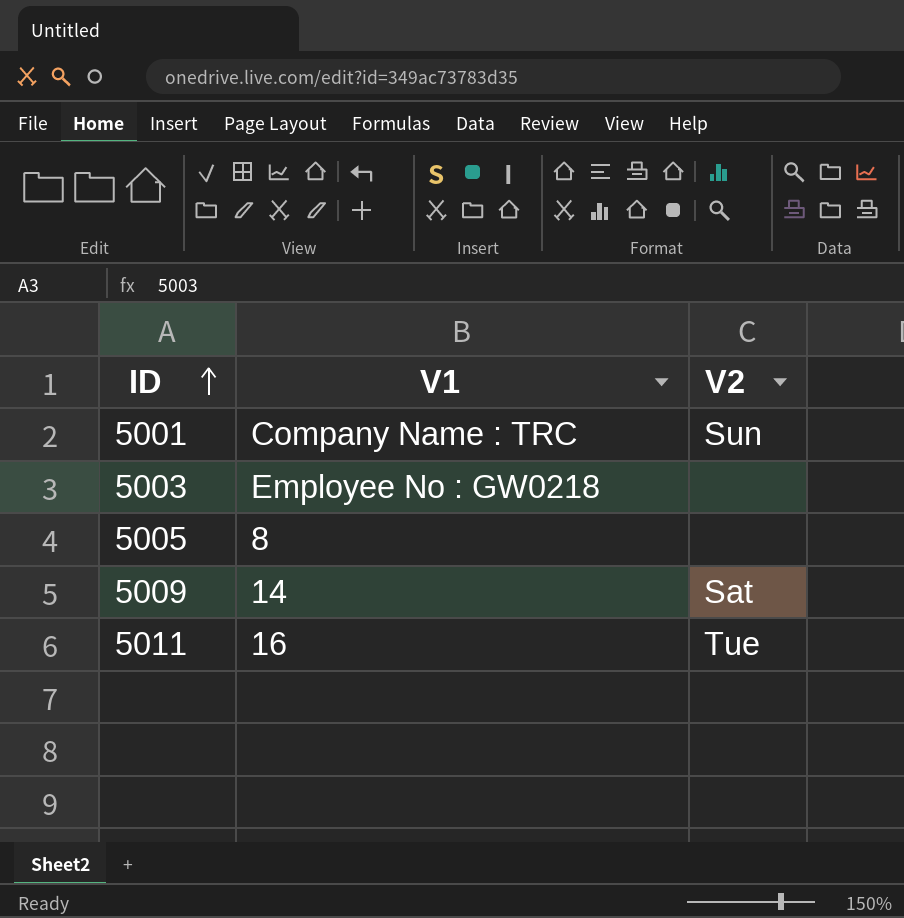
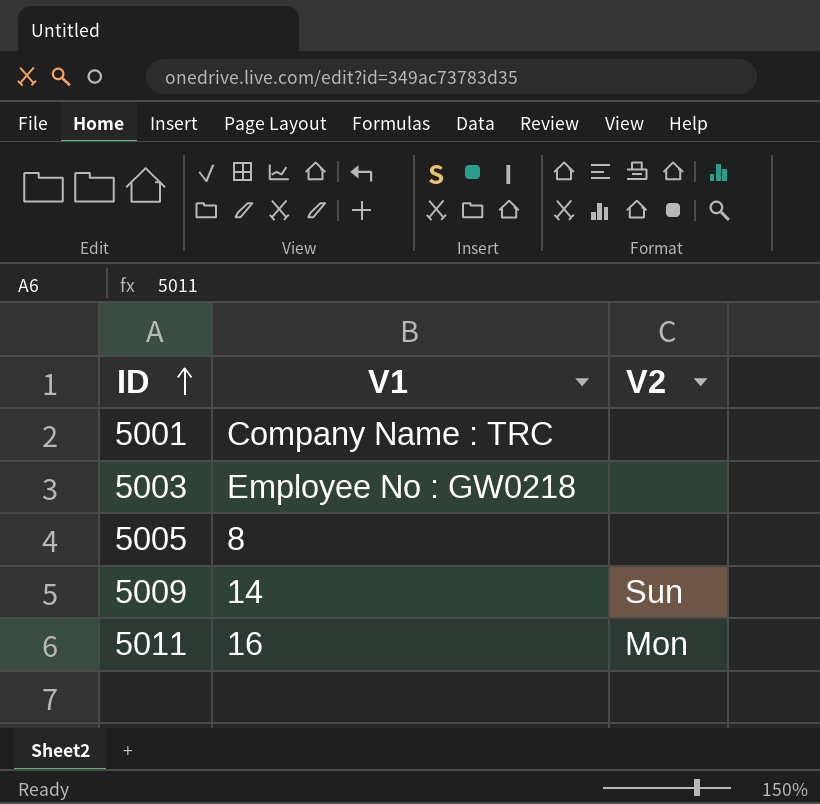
5001 | V2: Sun -> none
5009 | V2: Sat -> Sun
5011 | V2: Tue -> Mon

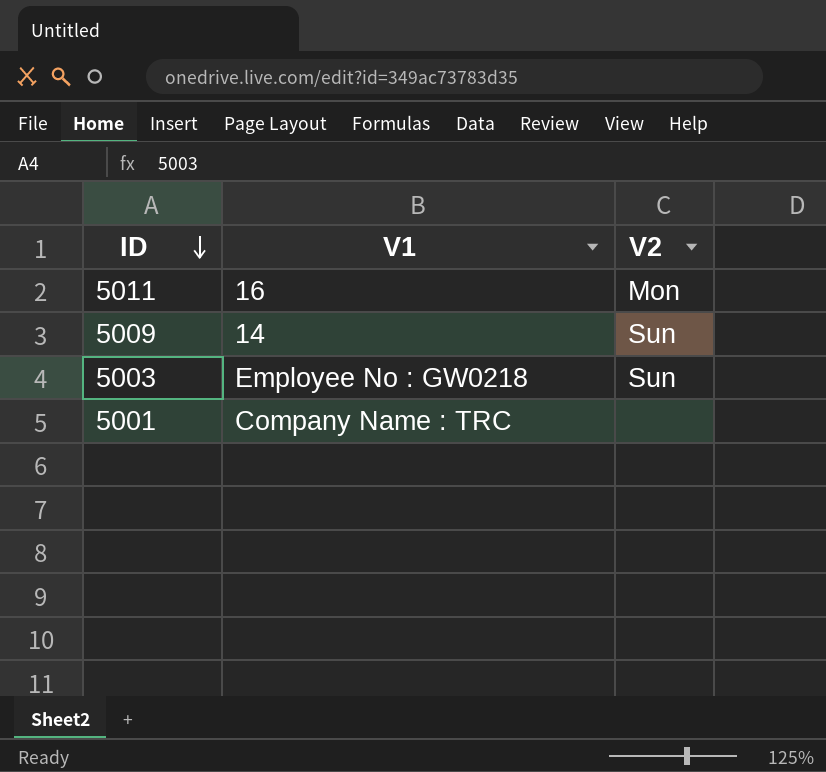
row order: ID ascending -> ID descending
row 5005: 8 | none -> none
5003 | V2: none -> Sun

